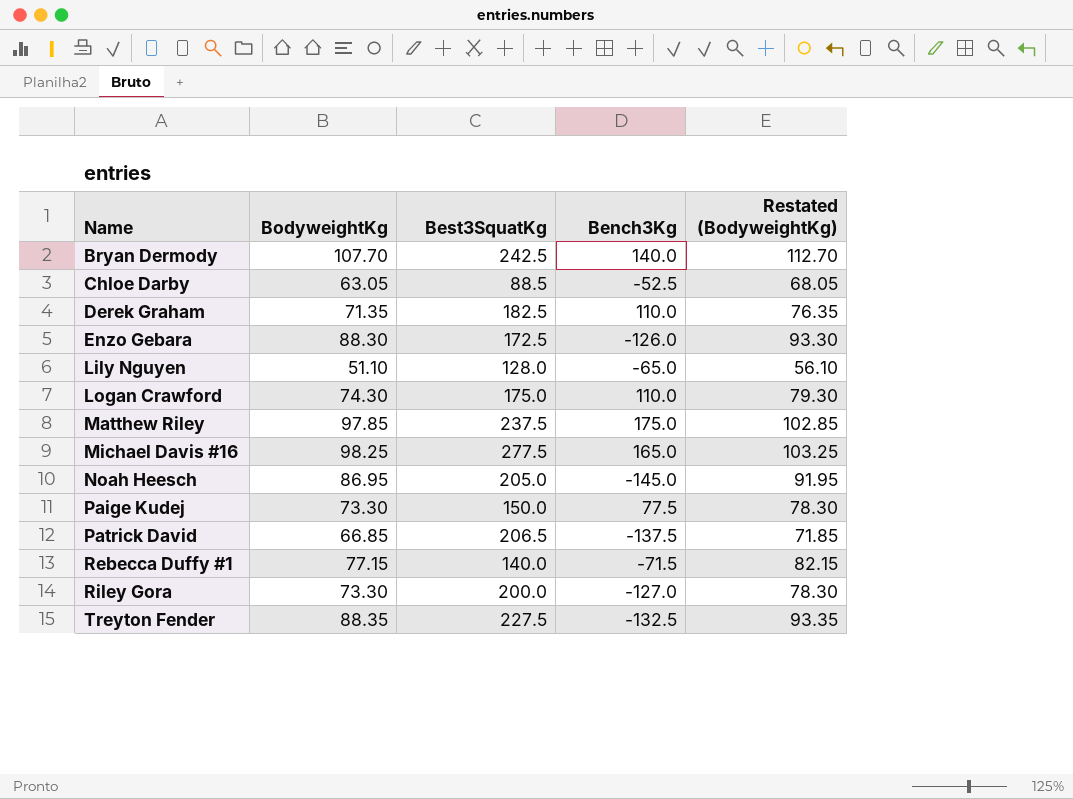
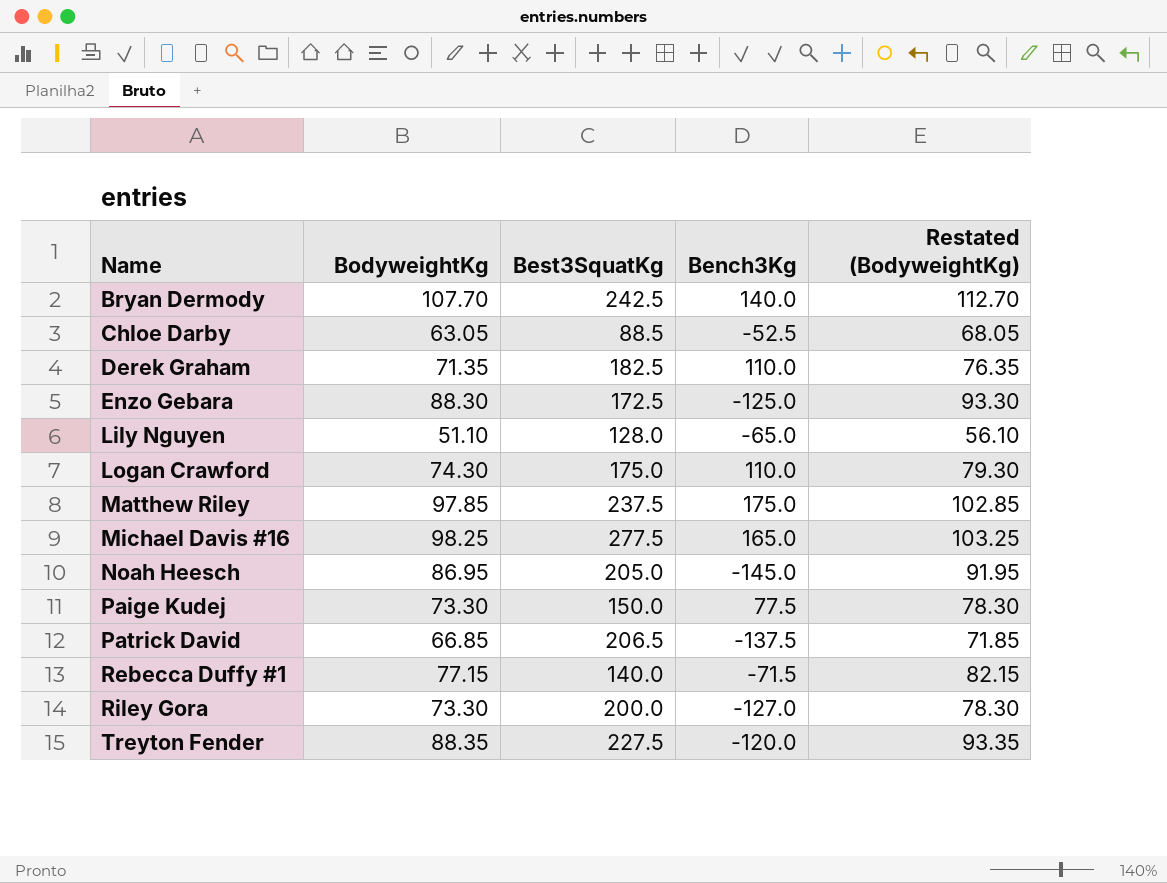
Enzo Gebara | Bench3Kg: -126.0 -> -125.0
Treyton Fender | Bench3Kg: -132.5 -> -120.0

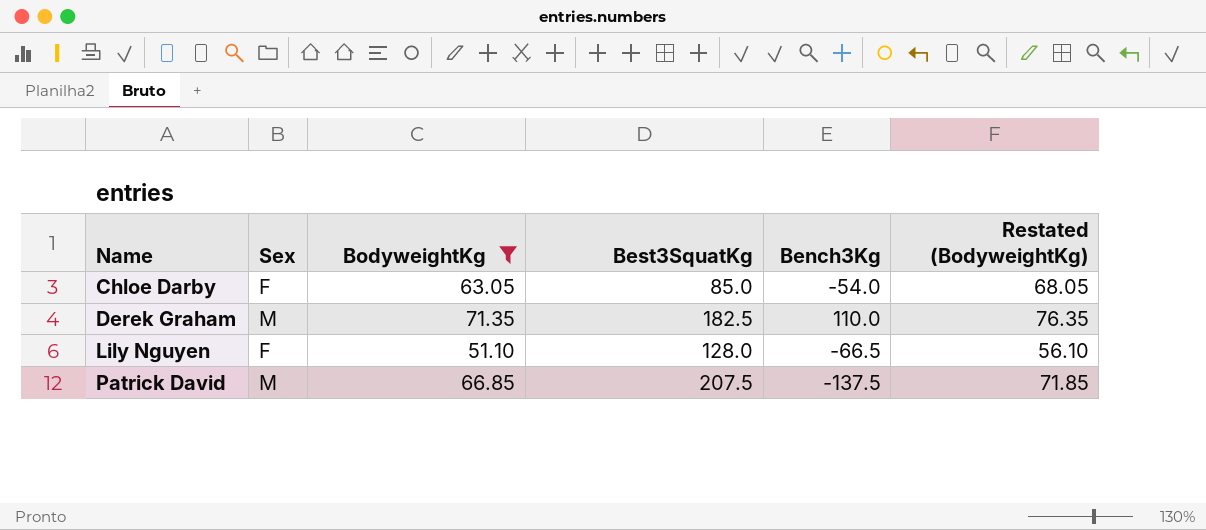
filter: none -> BodyweightKg <= 71.35
column Sex | position: none -> 2
Chloe Darby | Best3SquatKg: 88.5 -> 85.0
Chloe Darby | Bench3Kg: -52.5 -> -54.0
Lily Nguyen | Bench3Kg: -65.0 -> -66.5
Patrick David | Best3SquatKg: 206.5 -> 207.5

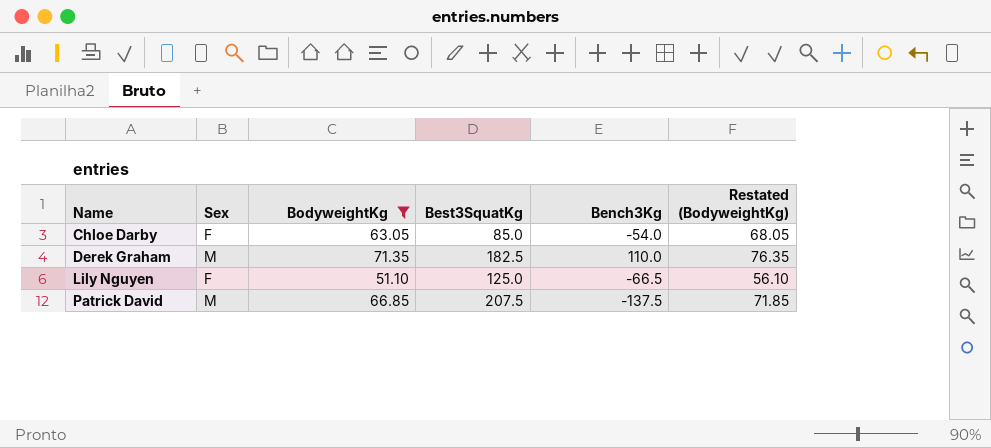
Lily Nguyen | Best3SquatKg: 128.0 -> 125.0

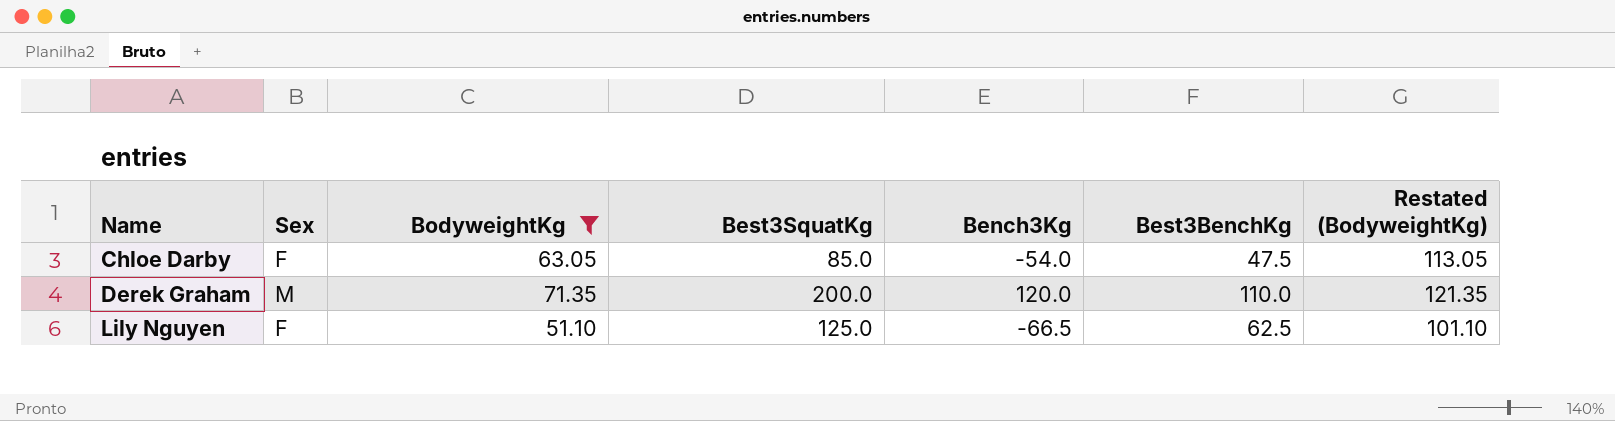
column Best3BenchKg | position: none -> 6
column Restated (BodyweightKg) | formula: [BodyweightKg] + 5 -> [BodyweightKg] + 50
row Patrick David: M | 66.85 | 207.5 | -137.5 | 71.85 -> none
Derek Graham | Best3SquatKg: 182.5 -> 200.0
Derek Graham | Bench3Kg: 110.0 -> 120.0

